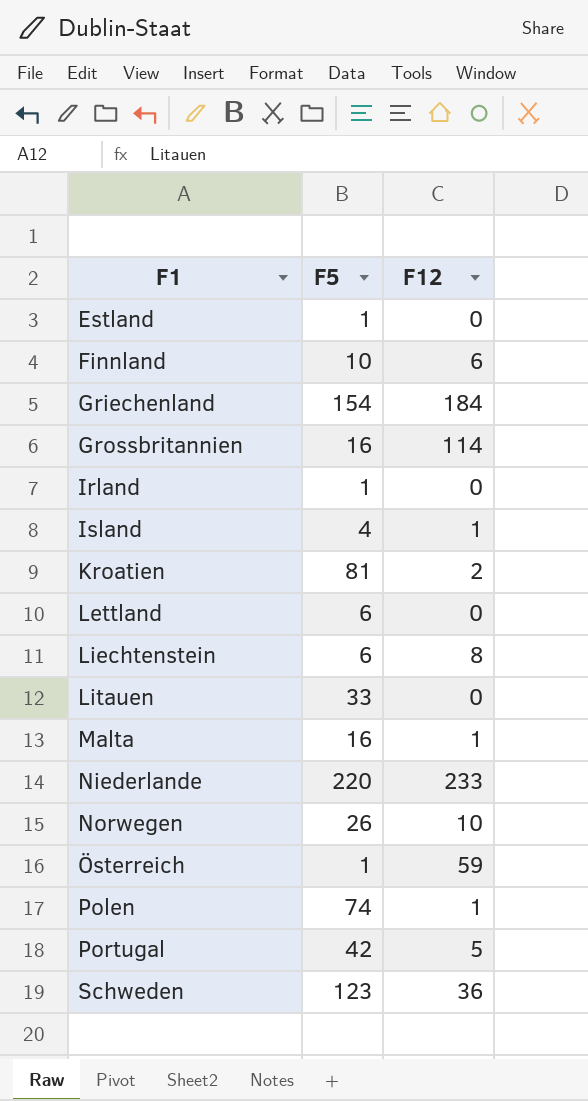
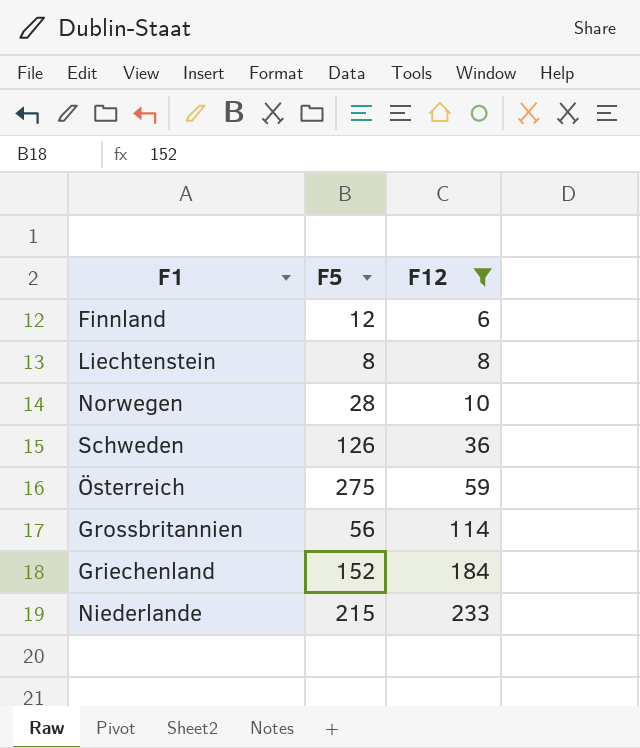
filter: none -> F12 >= 6
row order: F1 ascending -> F12 ascending
Finnland | F5: 10 -> 12
Liechtenstein | F5: 6 -> 8
Norwegen | F5: 26 -> 28
Schweden | F5: 123 -> 126
Österreich | F5: 1 -> 275
Grossbritannien | F5: 16 -> 56
Griechenland | F5: 154 -> 152
Niederlande | F5: 220 -> 215

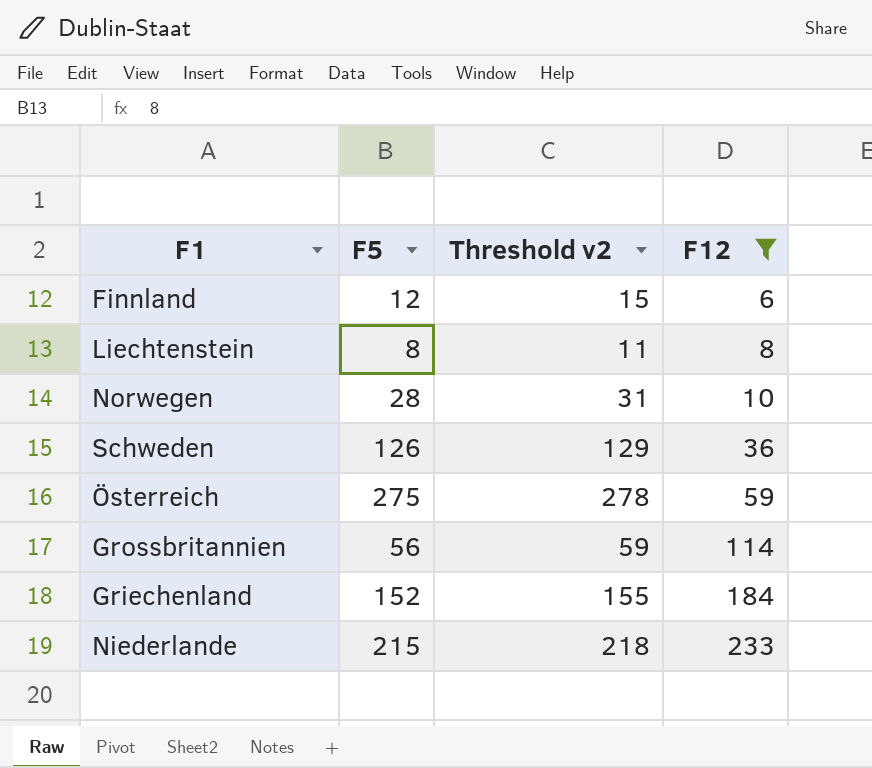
column Threshold v2 | formula: none -> [F5] + 3

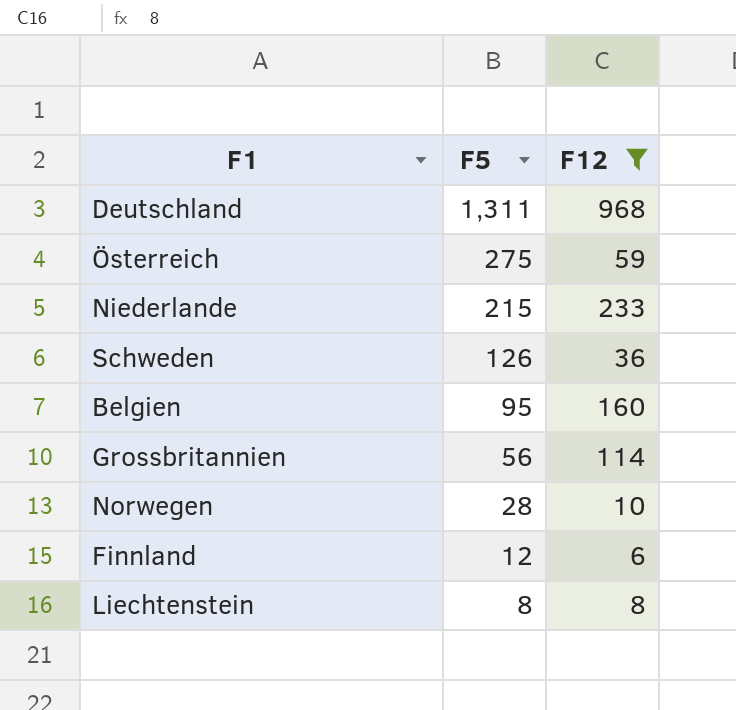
row order: F12 ascending -> F5 descending
column Threshold v2 | formula: [F5] + 3 -> none
row Griechenland: 152 | 155 | 184 -> none
row Deutschland: none -> 1,311 | 968
row Belgien: none -> 95 | 160

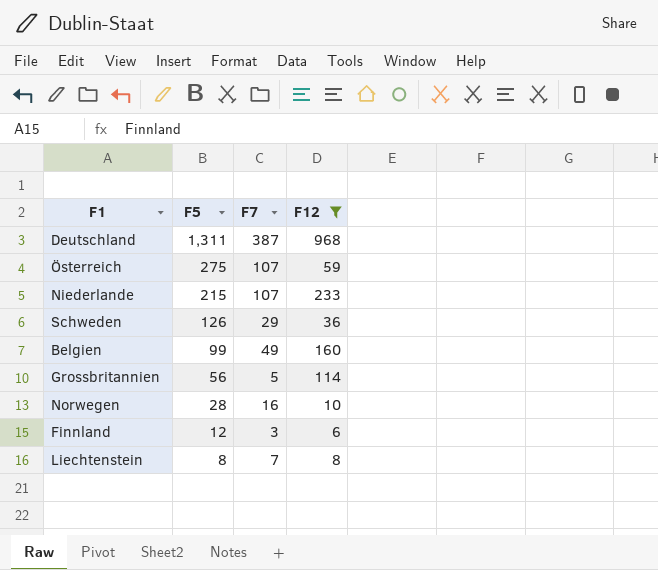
column F7 | position: none -> 3
Belgien | F5: 95 -> 99

